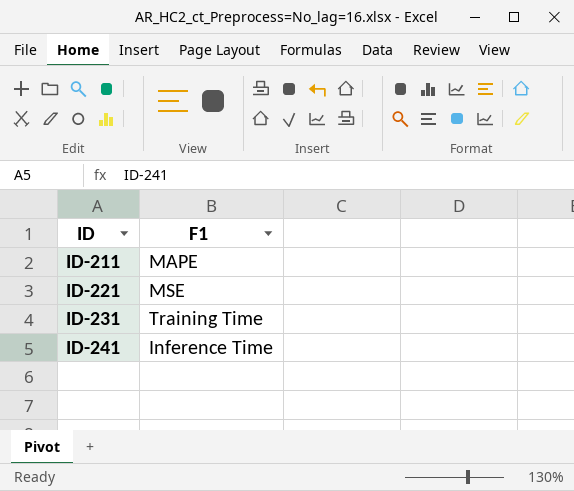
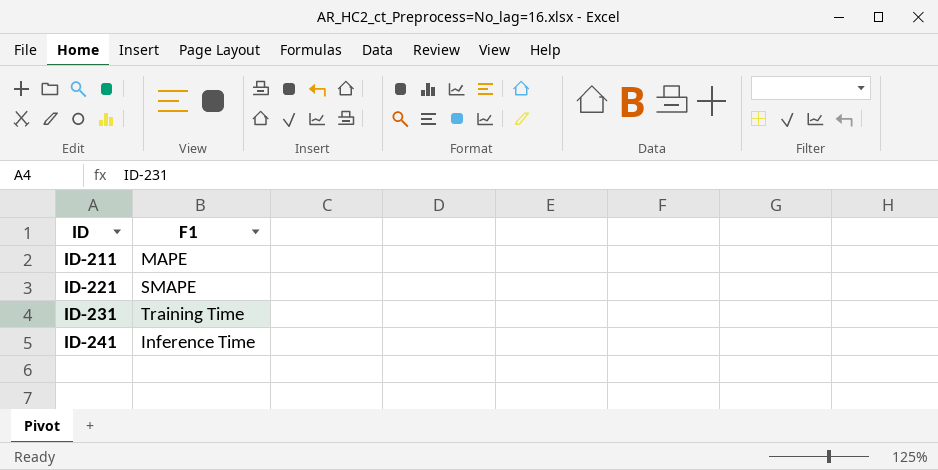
ID-221 | F1: MSE -> SMAPE

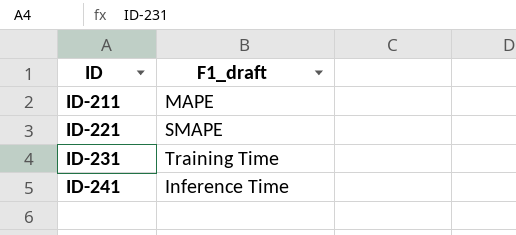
column name: F1 -> F1_draft

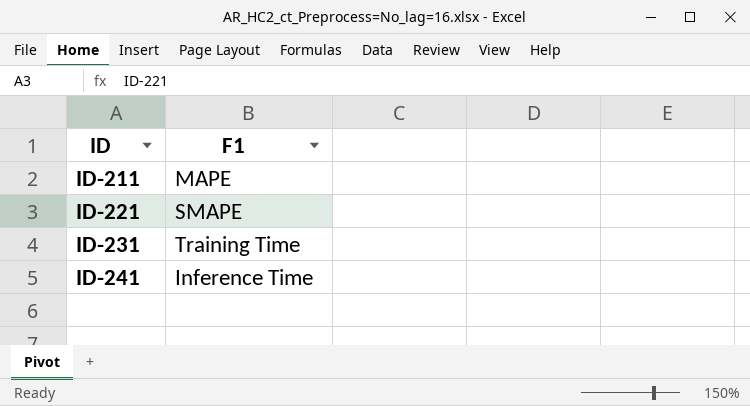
column name: F1_draft -> F1

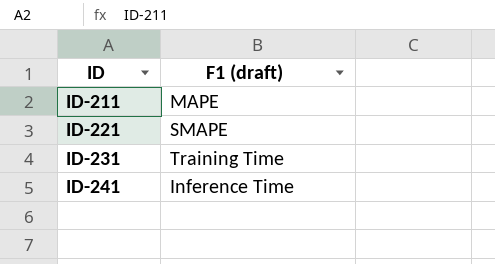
column name: F1 -> F1 (draft)

